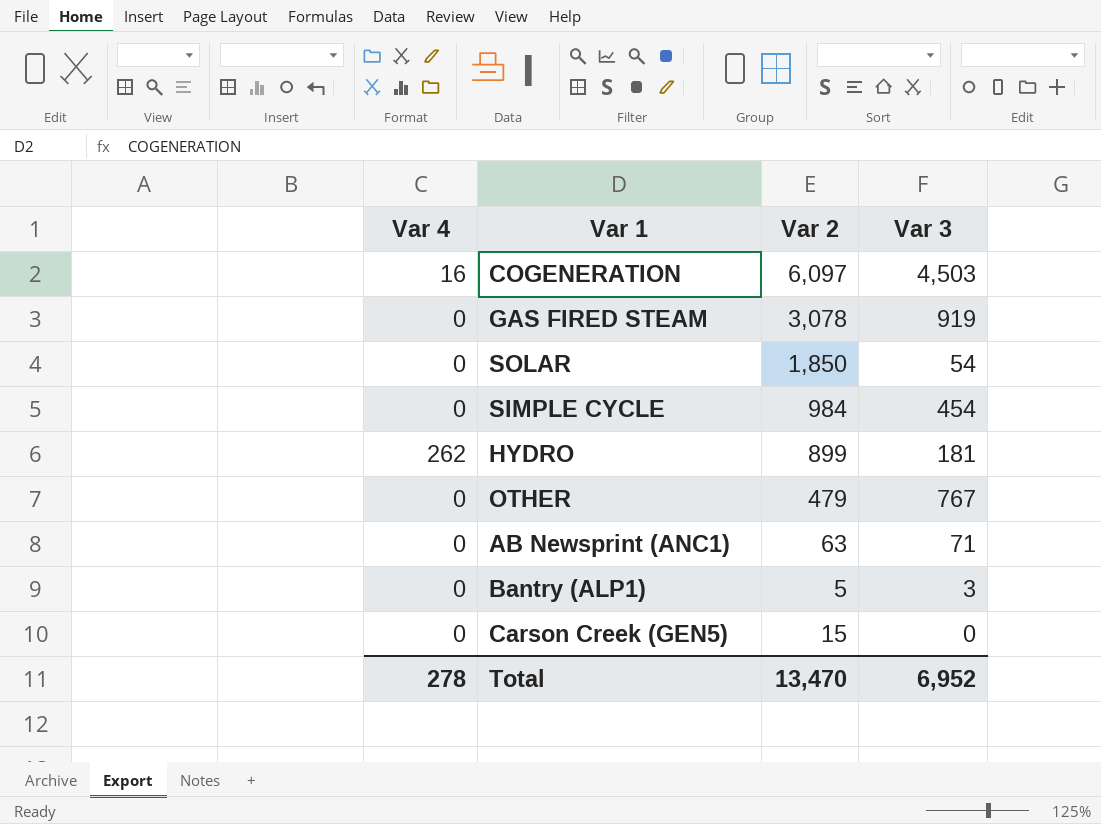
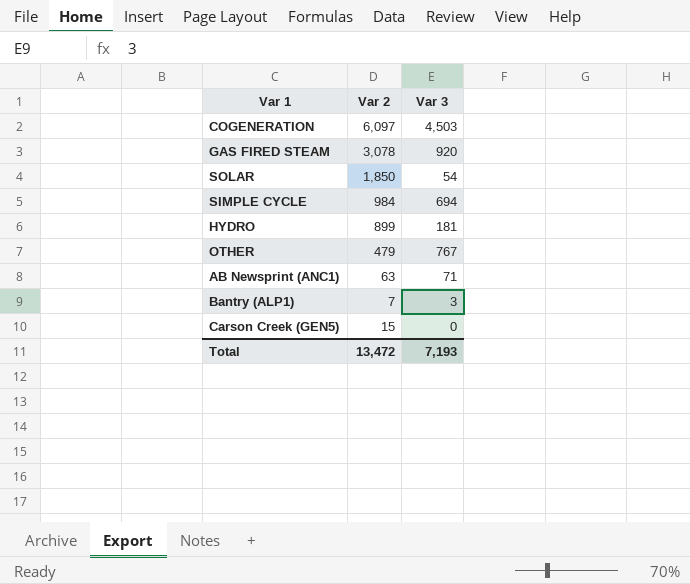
column Var 4 | position: 1 -> none
GAS FIRED STEAM | Var 3: 919 -> 920
SIMPLE CYCLE | Var 3: 454 -> 694
Bantry (ALP1) | Var 2: 5 -> 7
Total | Var 2: 13,470 -> 13,472
Total | Var 3: 6,952 -> 7,193

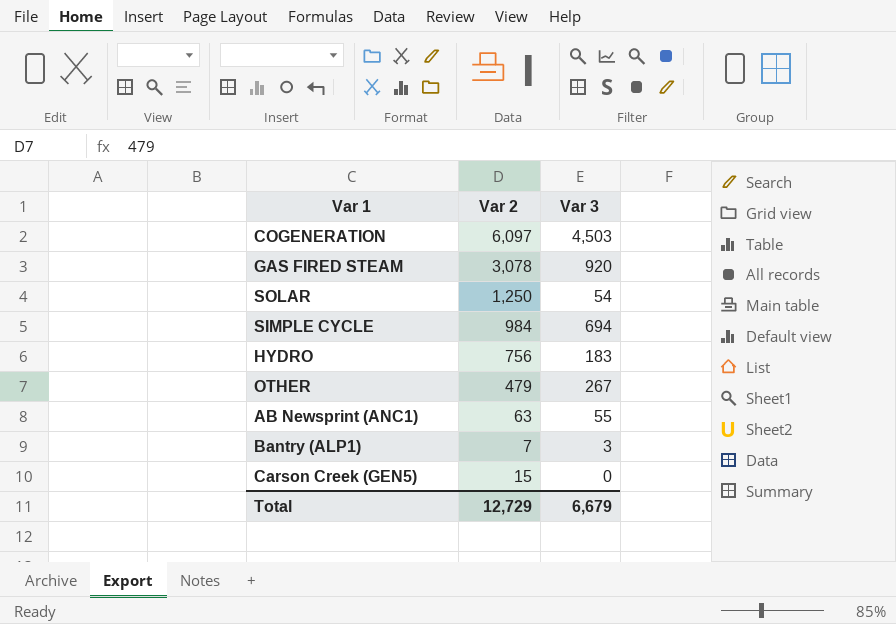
SOLAR | Var 2: 1,850 -> 1,250
HYDRO | Var 2: 899 -> 756
HYDRO | Var 3: 181 -> 183
OTHER | Var 3: 767 -> 267
AB Newsprint (ANC1) | Var 3: 71 -> 55
Total | Var 2: 13,472 -> 12,729
Total | Var 3: 7,193 -> 6,679

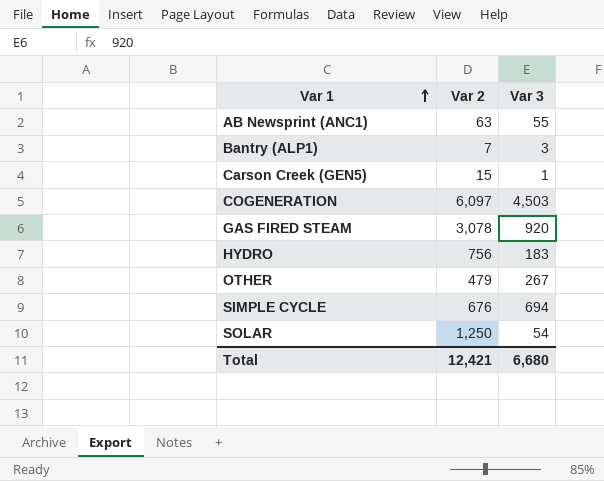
row order: none -> Var 1 ascending
Carson Creek (GEN5) | Var 3: 0 -> 1
SIMPLE CYCLE | Var 2: 984 -> 676
Total | Var 2: 12,729 -> 12,421
Total | Var 3: 6,679 -> 6,680

